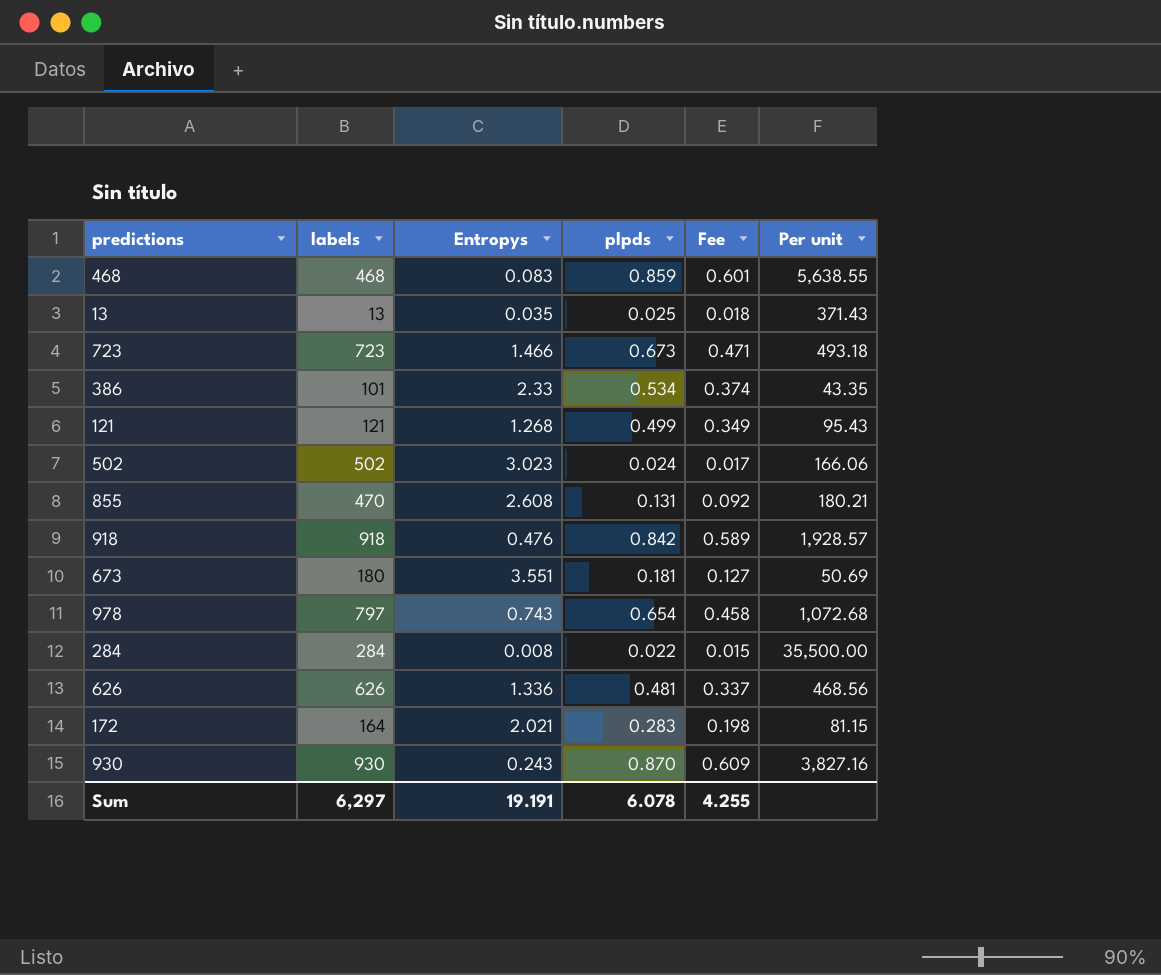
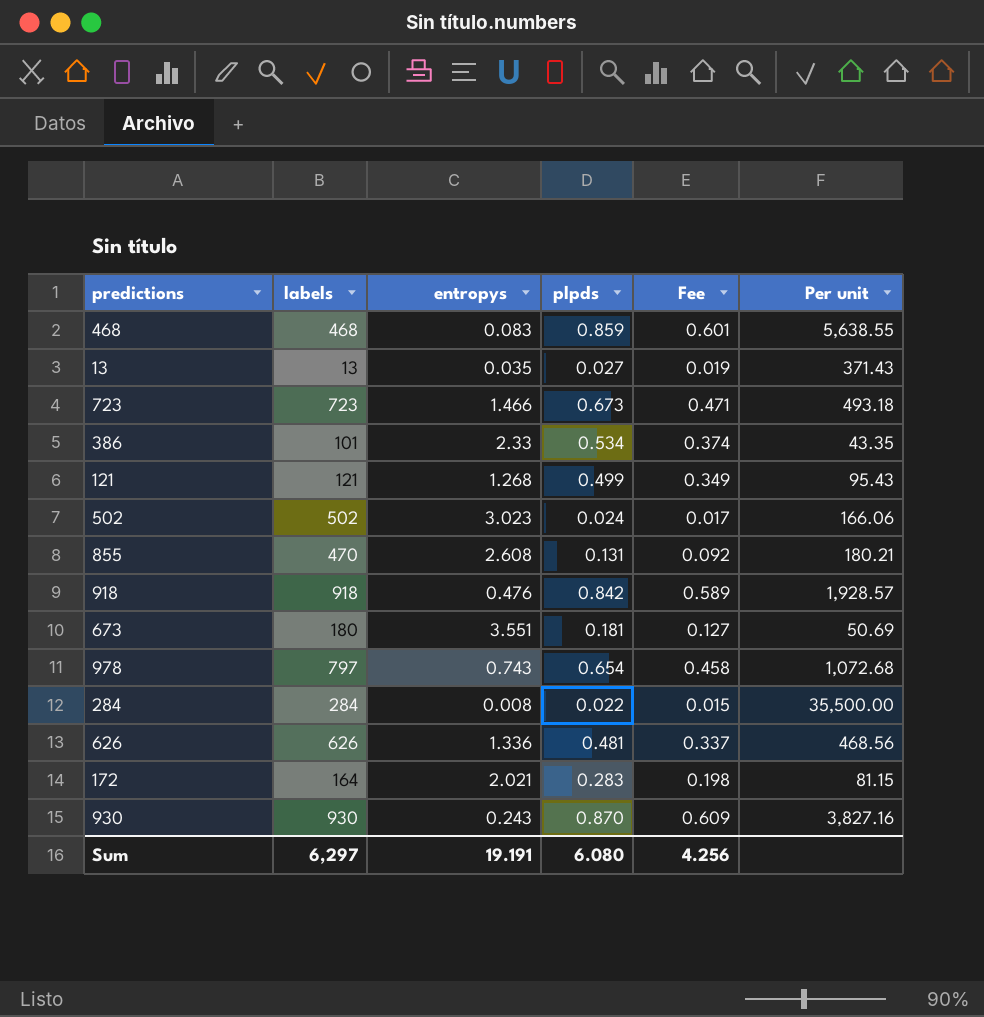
column name: Entropys -> entropys
13 | plpds: 0.025 -> 0.027
13 | Fee: 0.018 -> 0.019
Sum | plpds: 6.078 -> 6.080
Sum | Fee: 4.255 -> 4.256

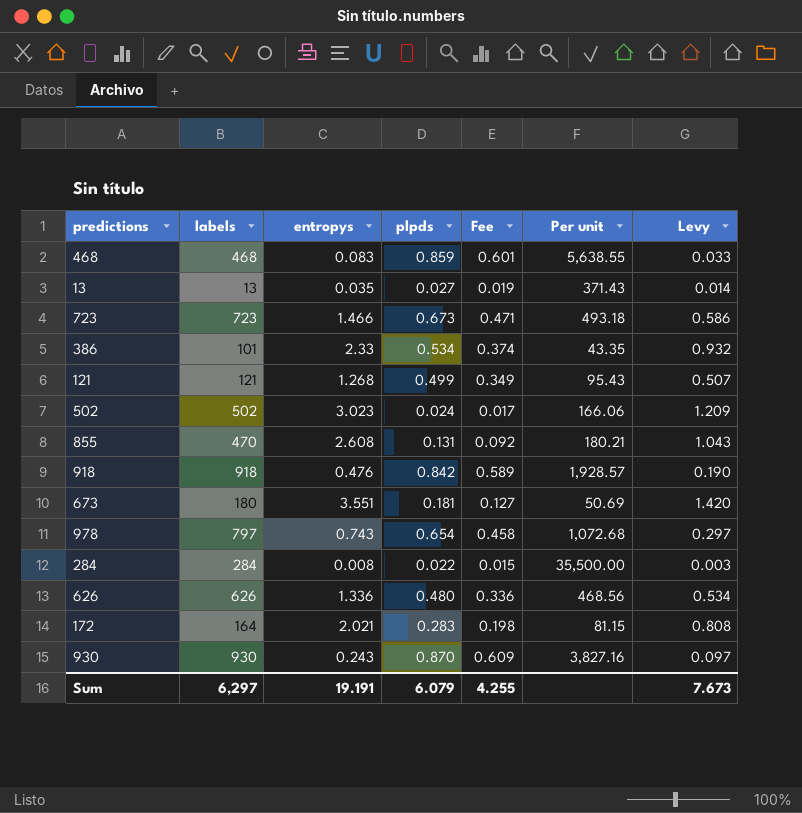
column Levy | formula: none -> [entropys] * 0.4
626 | plpds: 0.481 -> 0.480
626 | Fee: 0.337 -> 0.336
Sum | plpds: 6.080 -> 6.079
Sum | Fee: 4.256 -> 4.255

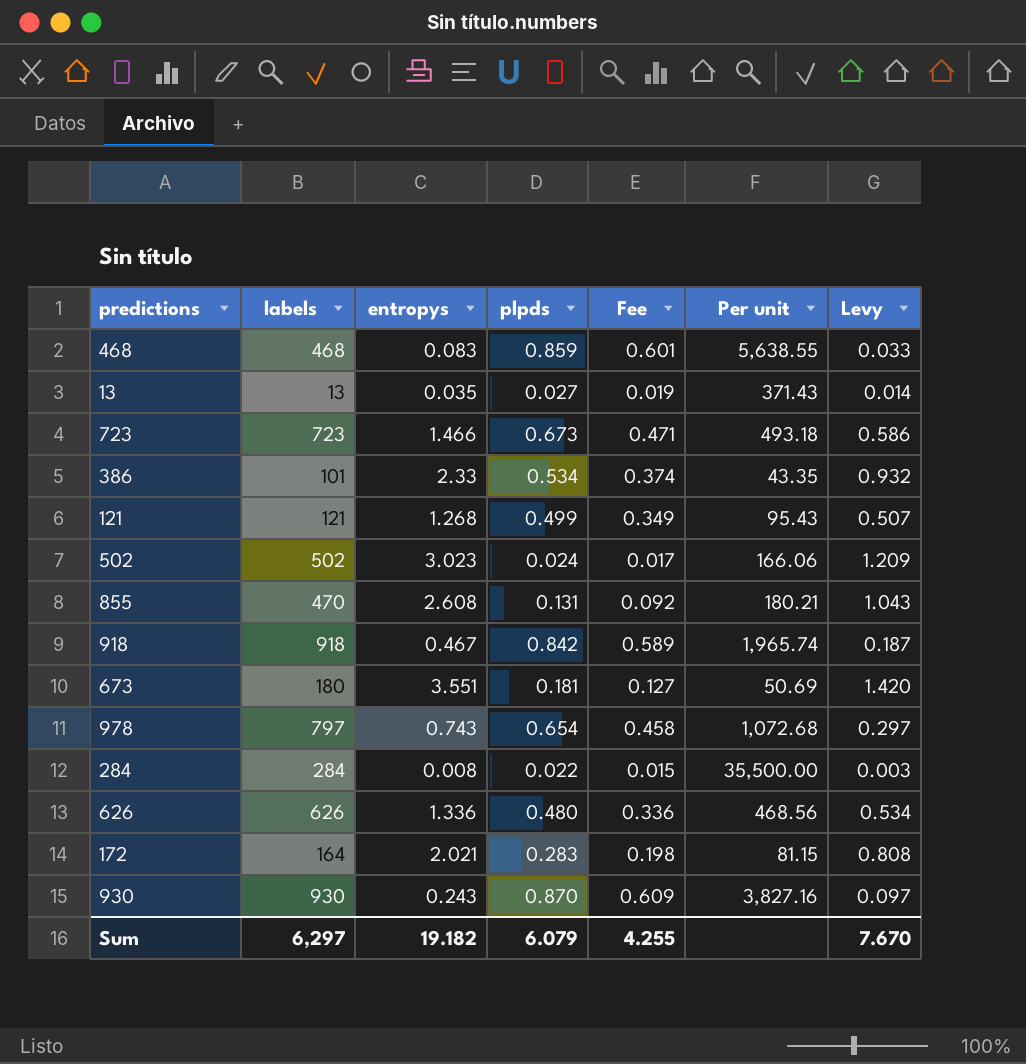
918 | entropys: 0.476 -> 0.467
918 | Per unit: 1,928.57 -> 1,965.74
918 | Levy: 0.190 -> 0.187
Sum | entropys: 19.191 -> 19.182
Sum | Levy: 7.673 -> 7.670

